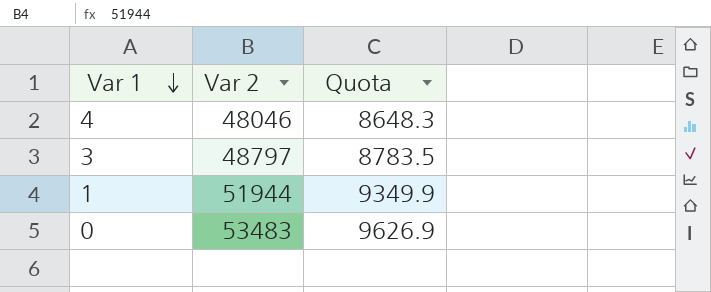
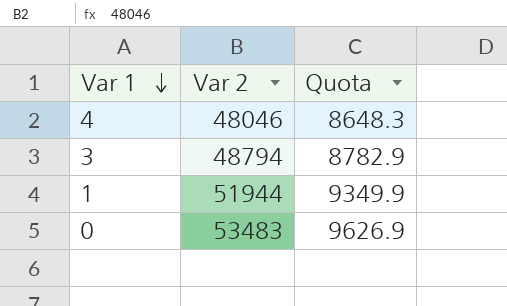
3 | Var 2: 48797 -> 48794
3 | Quota: 8783.5 -> 8782.9

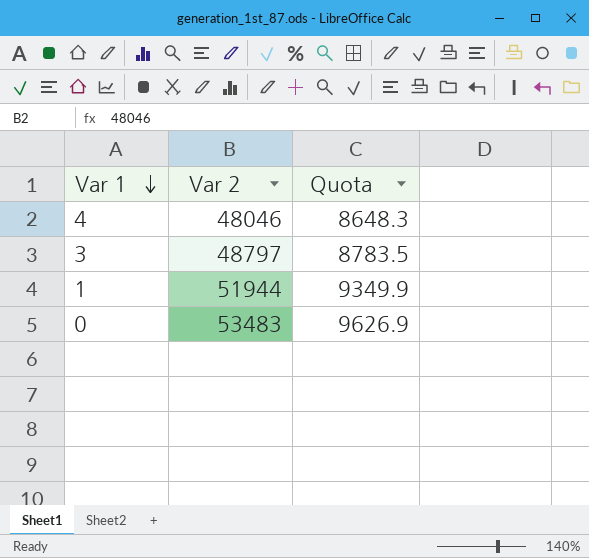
3 | Var 2: 48794 -> 48797
3 | Quota: 8782.9 -> 8783.5

